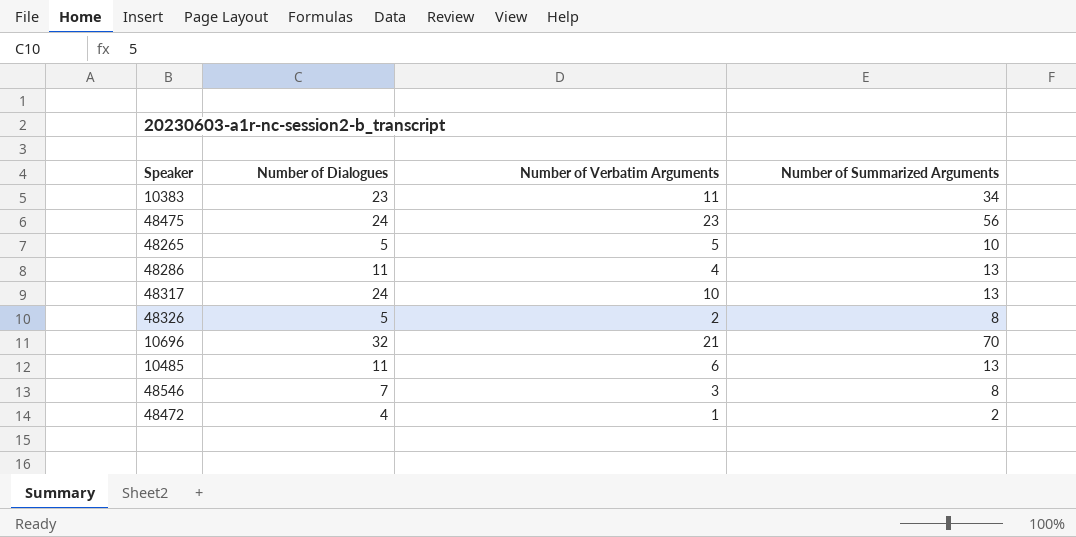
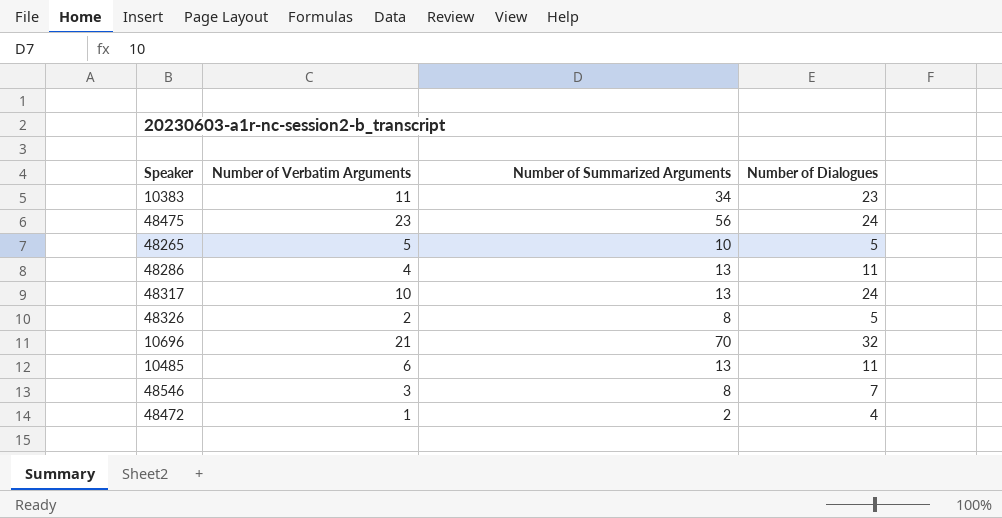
column Number of Dialogues | position: 2 -> 4

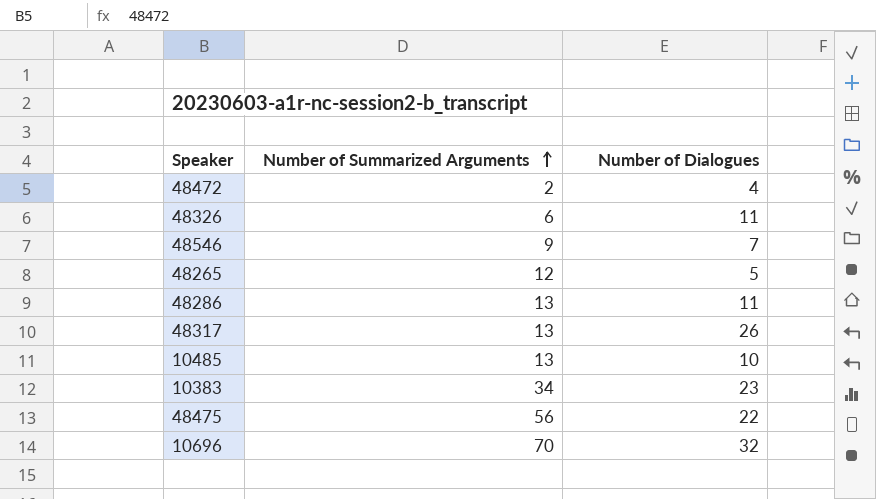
row order: none -> Number of Summarized Arguments ascending
column Number of Verbatim Arguments | position: 2 -> none
48326 | Number of Summarized Arguments: 8 -> 6
48326 | Number of Dialogues: 5 -> 11
48546 | Number of Summarized Arguments: 8 -> 9
48265 | Number of Summarized Arguments: 10 -> 12
48317 | Number of Dialogues: 24 -> 26
10485 | Number of Dialogues: 11 -> 10
48475 | Number of Dialogues: 24 -> 22

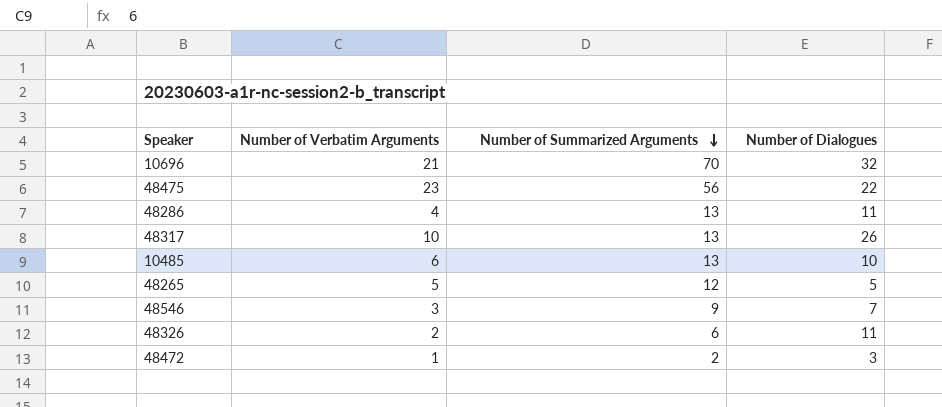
row order: Number of Summarized Arguments ascending -> Number of Summarized Arguments descending
column Number of Verbatim Arguments | position: none -> 2
row 10383: 34 | 23 -> none
48472 | Number of Dialogues: 4 -> 3

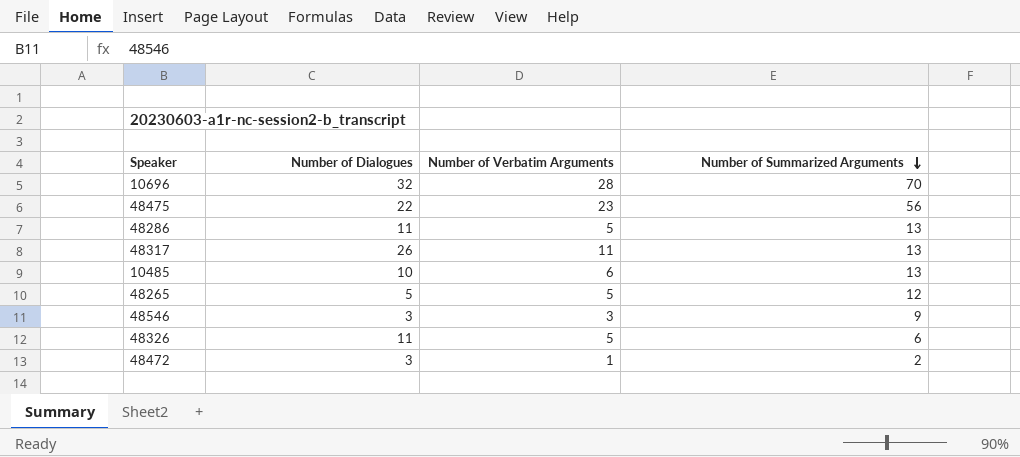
column Number of Dialogues | position: 4 -> 2
10696 | Number of Verbatim Arguments: 21 -> 28
48286 | Number of Verbatim Arguments: 4 -> 5
48317 | Number of Verbatim Arguments: 10 -> 11
48546 | Number of Dialogues: 7 -> 3
48326 | Number of Verbatim Arguments: 2 -> 5

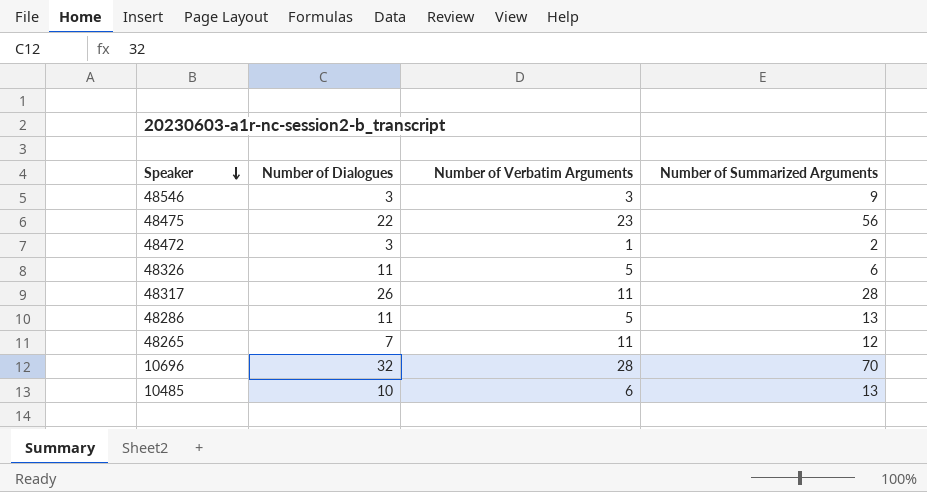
row order: Number of Summarized Arguments descending -> Speaker descending
48317 | Number of Summarized Arguments: 13 -> 28
48265 | Number of Dialogues: 5 -> 7
48265 | Number of Verbatim Arguments: 5 -> 11

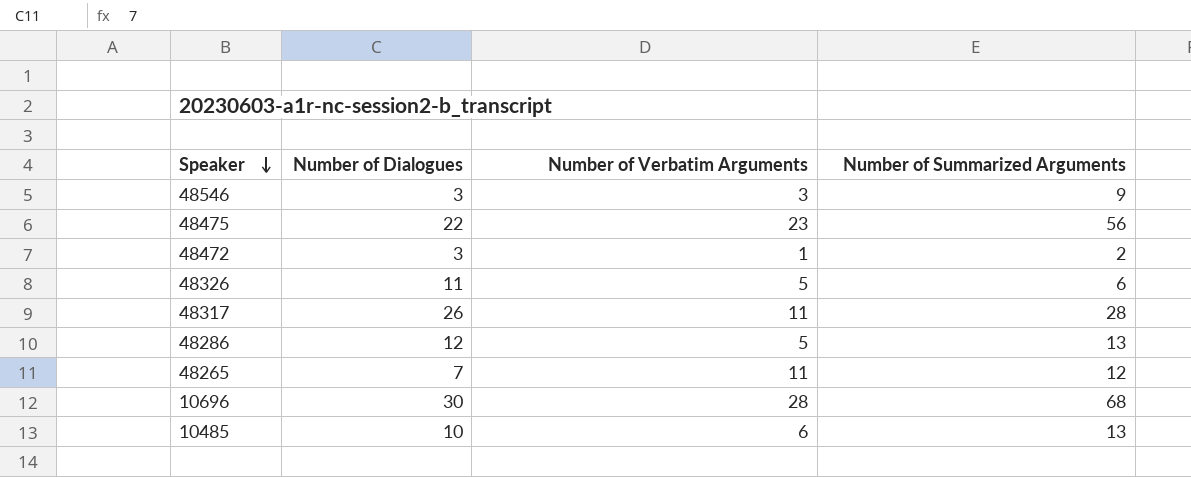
48286 | Number of Dialogues: 11 -> 12
10696 | Number of Dialogues: 32 -> 30
10696 | Number of Summarized Arguments: 70 -> 68

